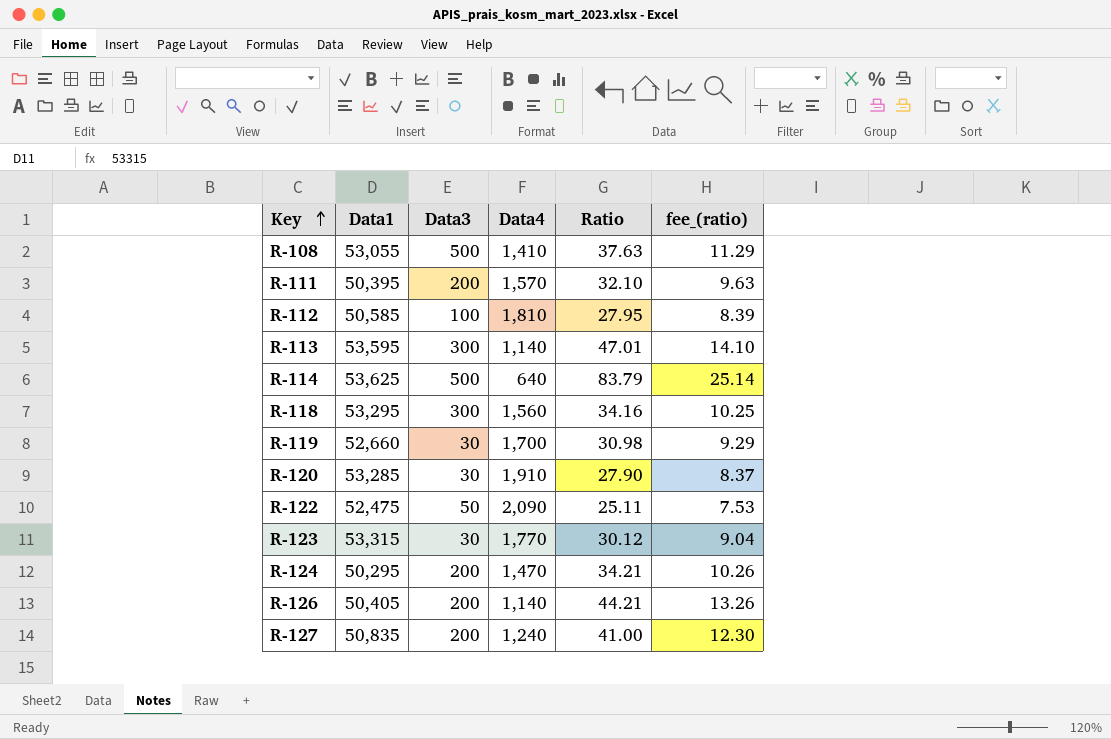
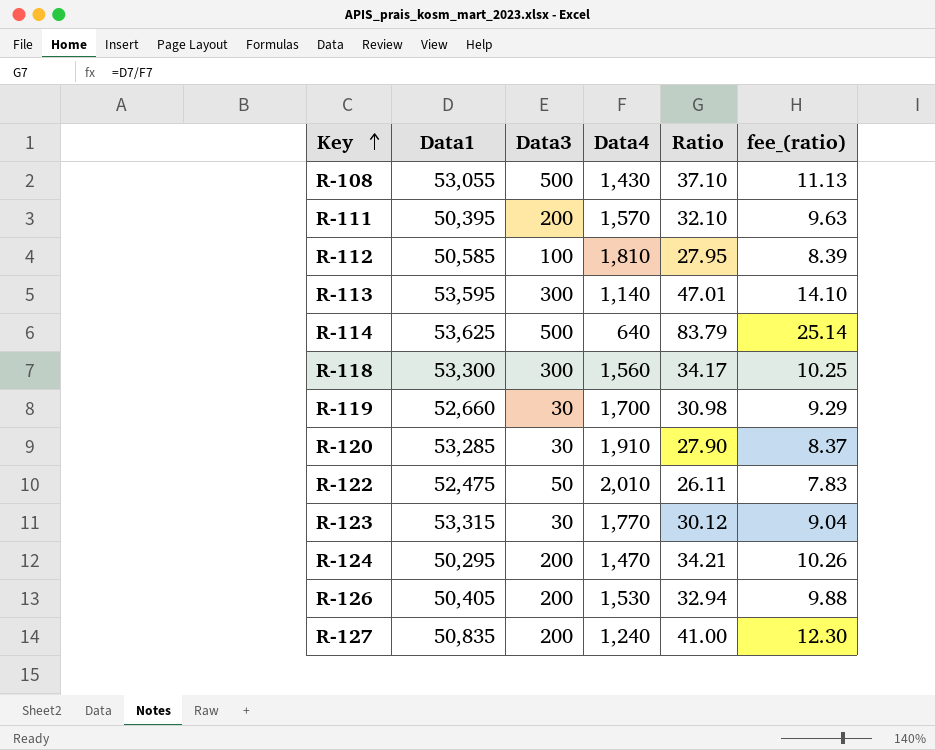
R-108 | Data4: 1,410 -> 1,430
R-108 | Ratio: 37.63 -> 37.10
R-108 | fee_(ratio): 11.29 -> 11.13
R-118 | Data1: 53,295 -> 53,300
R-118 | Ratio: 34.16 -> 34.17
R-122 | Data4: 2,090 -> 2,010
R-122 | Ratio: 25.11 -> 26.11
R-122 | fee_(ratio): 7.53 -> 7.83
R-126 | Data4: 1,140 -> 1,530
R-126 | Ratio: 44.21 -> 32.94
R-126 | fee_(ratio): 13.26 -> 9.88

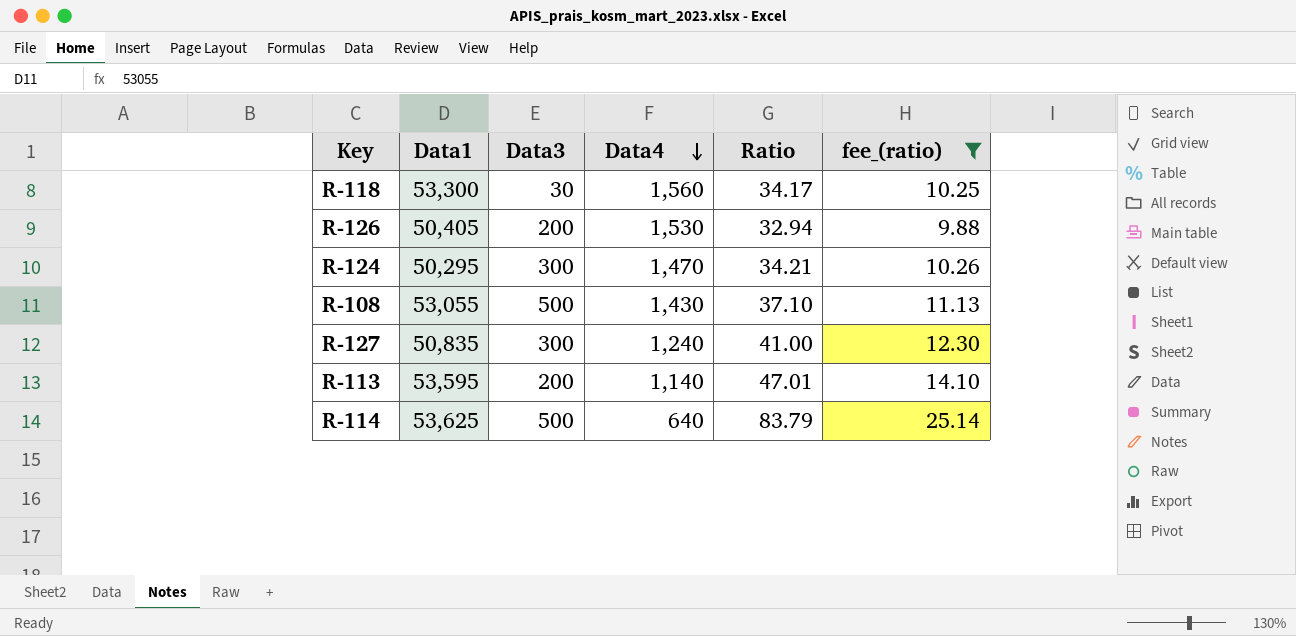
filter: none -> fee_(ratio) >= 9.88
row order: Key ascending -> Data4 descending
R-118 | Data3: 300 -> 30
R-124 | Data3: 200 -> 300
R-127 | Data3: 200 -> 300
R-113 | Data3: 300 -> 200

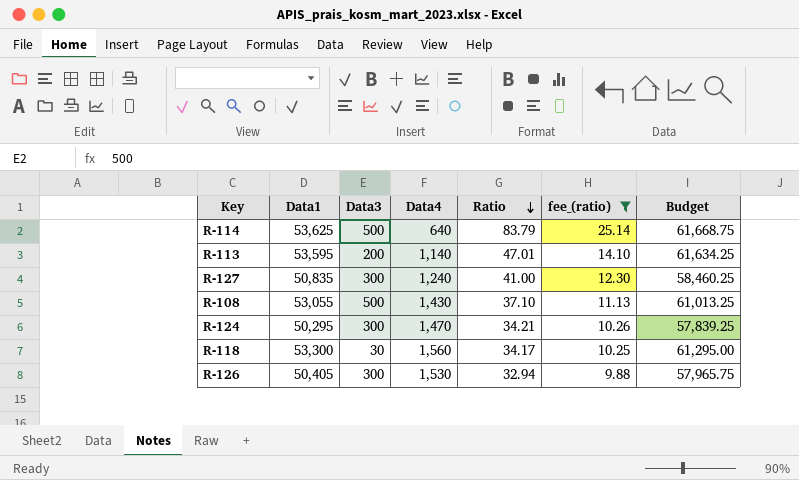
row order: Data4 descending -> Ratio descending
column Budget | formula: none -> [Data1] * 1.15
R-126 | Data3: 200 -> 300

